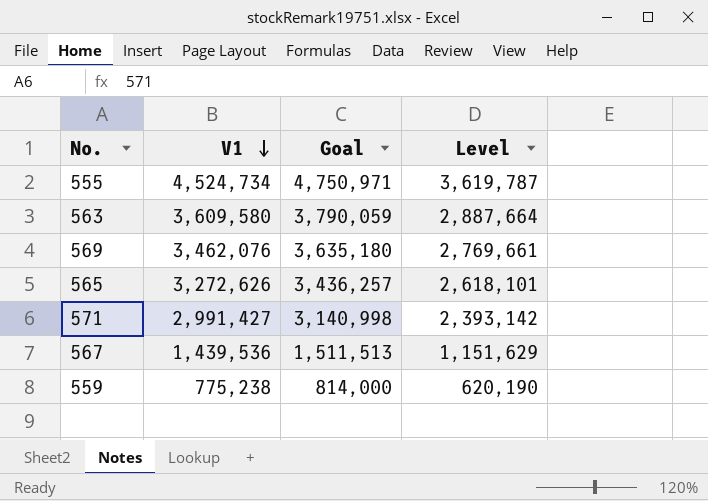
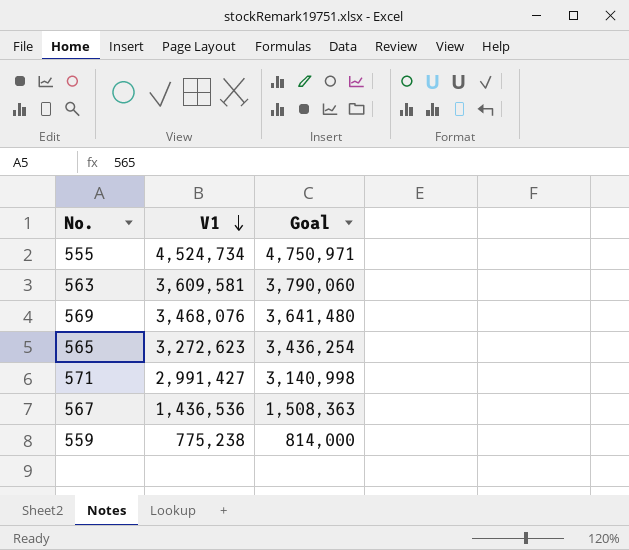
column Level | formula: [V1] * 0.8 -> none
563 | V1: 3,609,580 -> 3,609,581
563 | Goal: 3,790,059 -> 3,790,060
569 | V1: 3,462,076 -> 3,468,076
569 | Goal: 3,635,180 -> 3,641,480
565 | V1: 3,272,626 -> 3,272,623
565 | Goal: 3,436,257 -> 3,436,254
567 | V1: 1,439,536 -> 1,436,536
567 | Goal: 1,511,513 -> 1,508,363

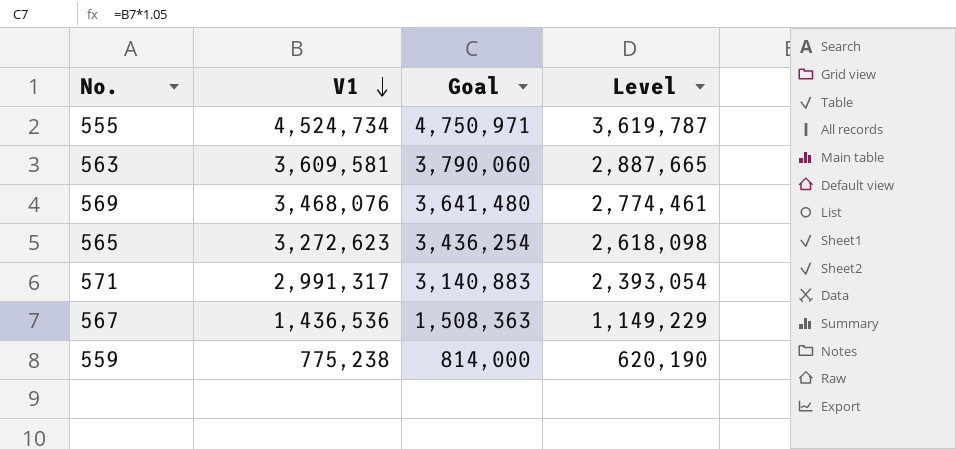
column Level | formula: none -> [V1] * 0.8
571 | V1: 2,991,427 -> 2,991,317
571 | Goal: 3,140,998 -> 3,140,883

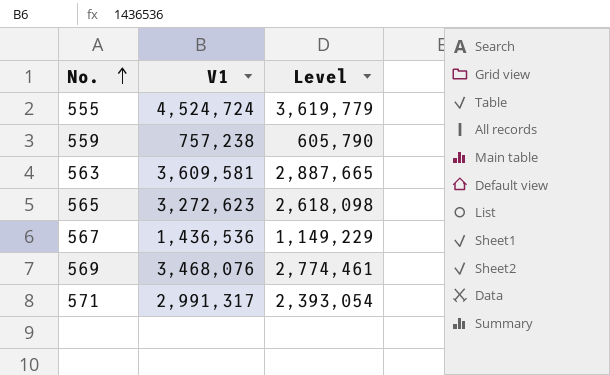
row order: V1 descending -> No. ascending
column Goal | formula: [V1] * 1.05 -> none
555 | V1: 4,524,734 -> 4,524,724
555 | Level: 3,619,787 -> 3,619,779
559 | V1: 775,238 -> 757,238
559 | Level: 620,190 -> 605,790

